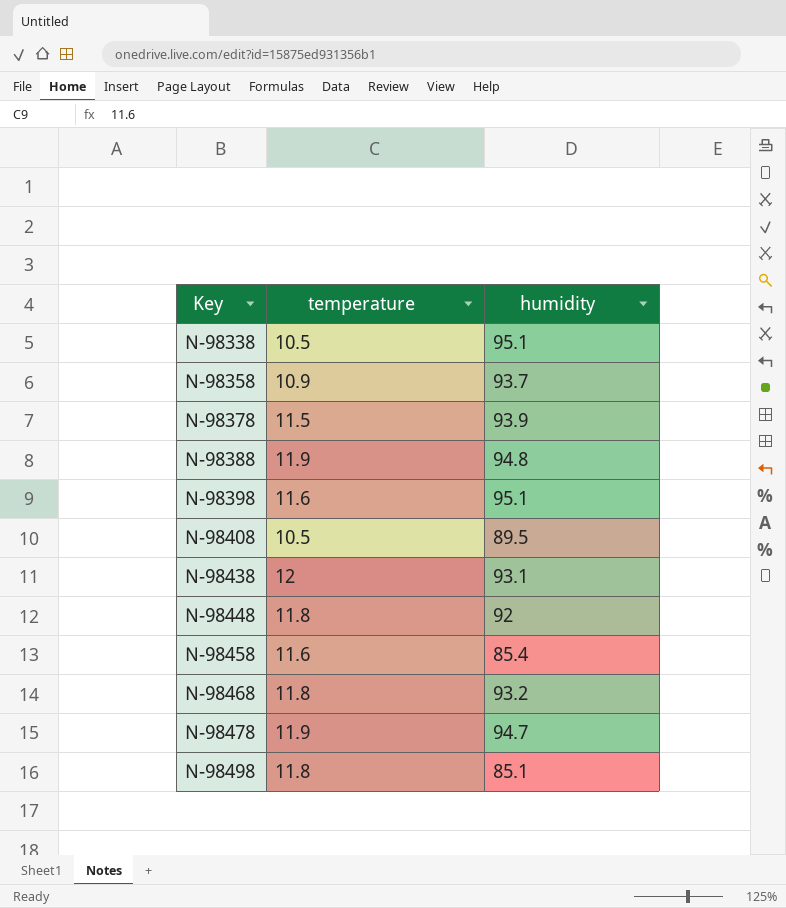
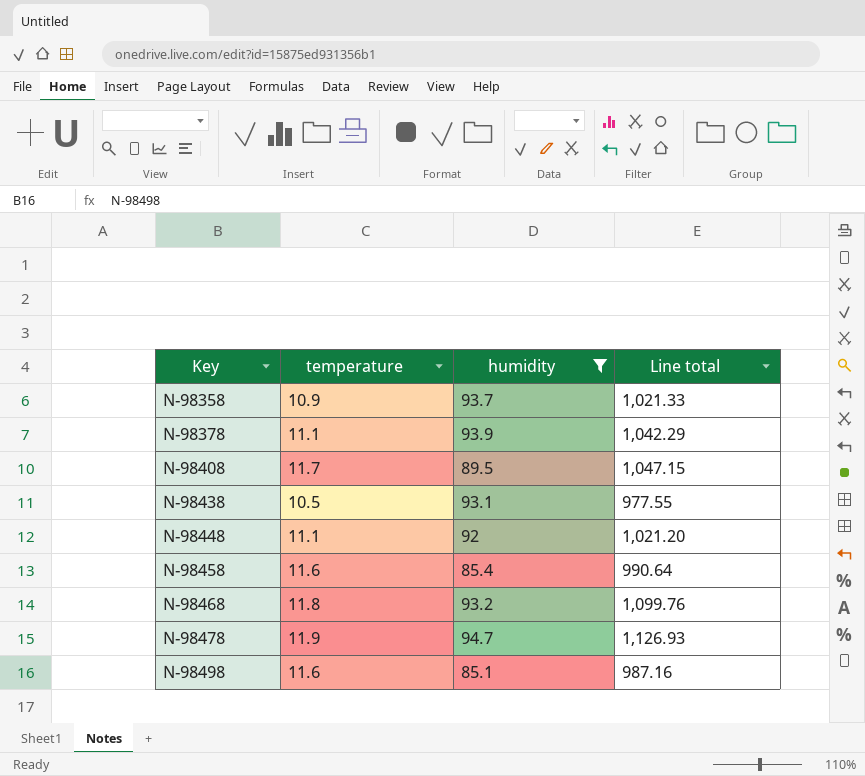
filter: none -> humidity <= 94.7
column Line total | formula: none -> [temperature] * [humidity]
N-98378 | temperature: 11.5 -> 11.1
N-98408 | temperature: 10.5 -> 11.7
N-98438 | temperature: 12 -> 10.5
N-98448 | temperature: 11.8 -> 11.1
N-98498 | temperature: 11.8 -> 11.6

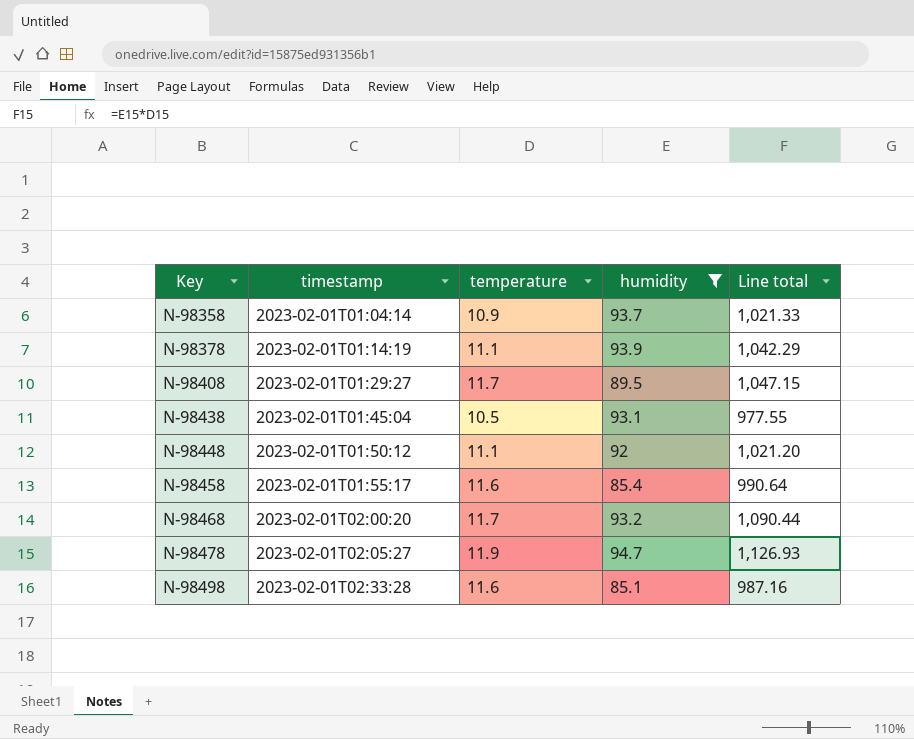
column timestamp | position: none -> 2
N-98468 | temperature: 11.8 -> 11.7
N-98468 | Line total: 1,099.76 -> 1,090.44

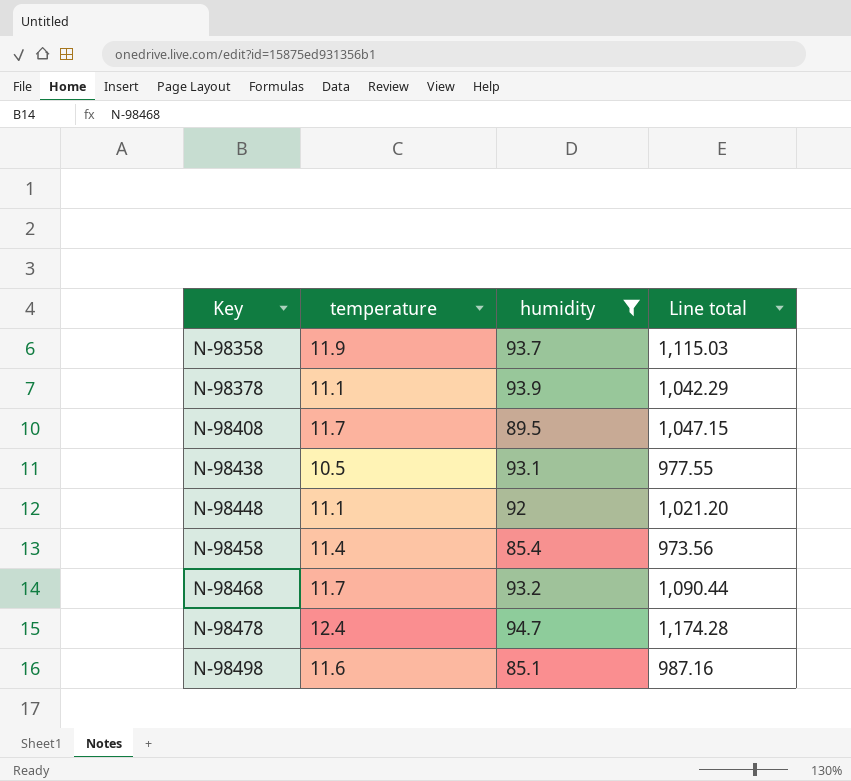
column timestamp | position: 2 -> none
N-98358 | temperature: 10.9 -> 11.9
N-98358 | Line total: 1,021.33 -> 1,115.03
N-98458 | temperature: 11.6 -> 11.4
N-98458 | Line total: 990.64 -> 973.56
N-98478 | temperature: 11.9 -> 12.4
N-98478 | Line total: 1,126.93 -> 1,174.28

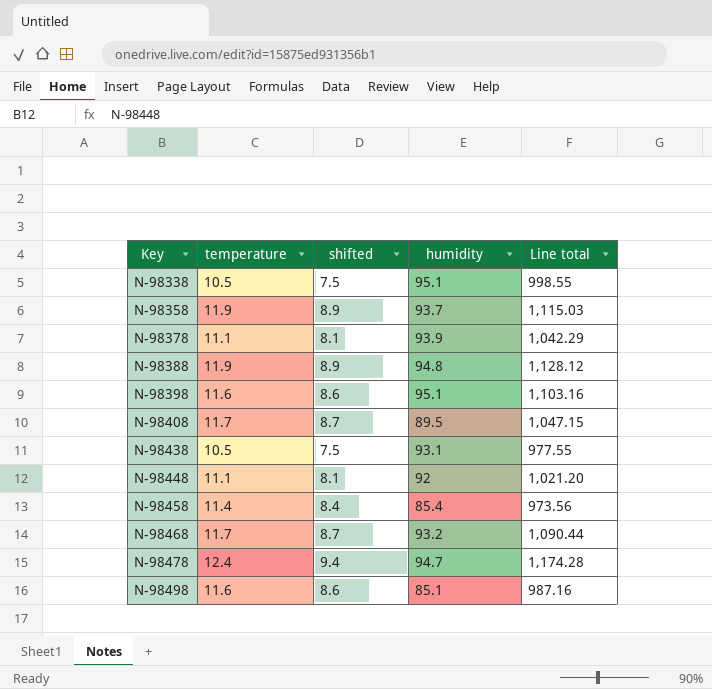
filter: humidity <= 94.7 -> none
column shifted | formula: none -> [temperature] - 3

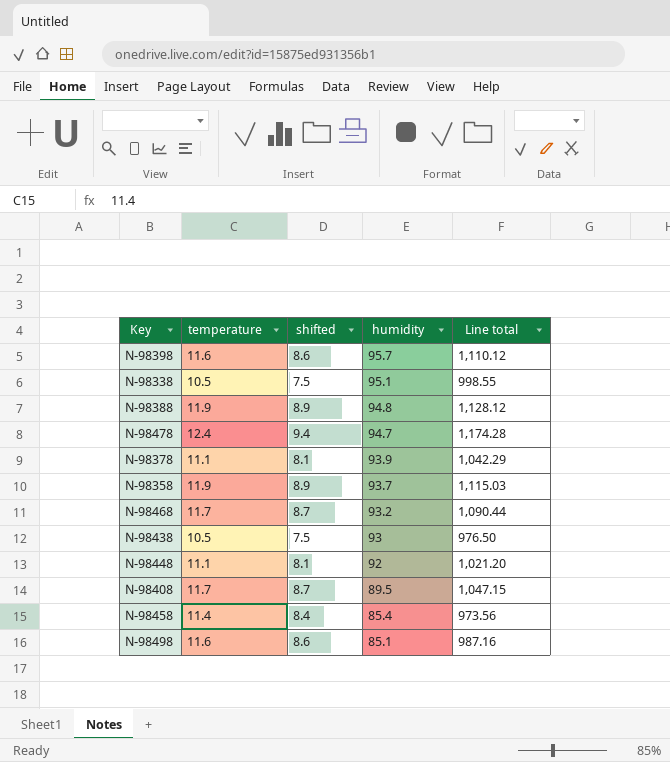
row order: Key ascending -> humidity descending
N-98398 | humidity: 95.1 -> 95.7
N-98398 | Line total: 1,103.16 -> 1,110.12
N-98438 | humidity: 93.1 -> 93
N-98438 | Line total: 977.55 -> 976.50

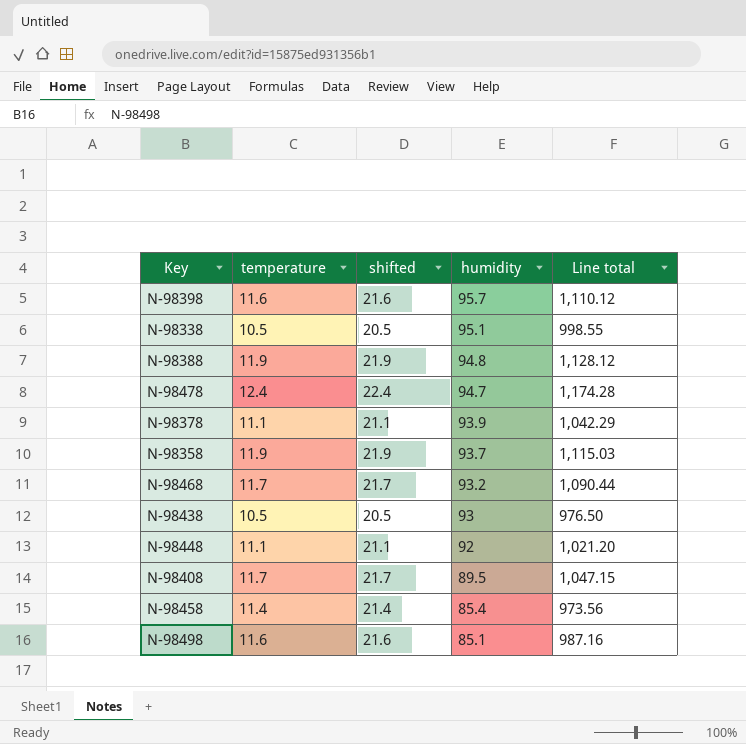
column shifted | formula: [temperature] - 3 -> [temperature] + 10

